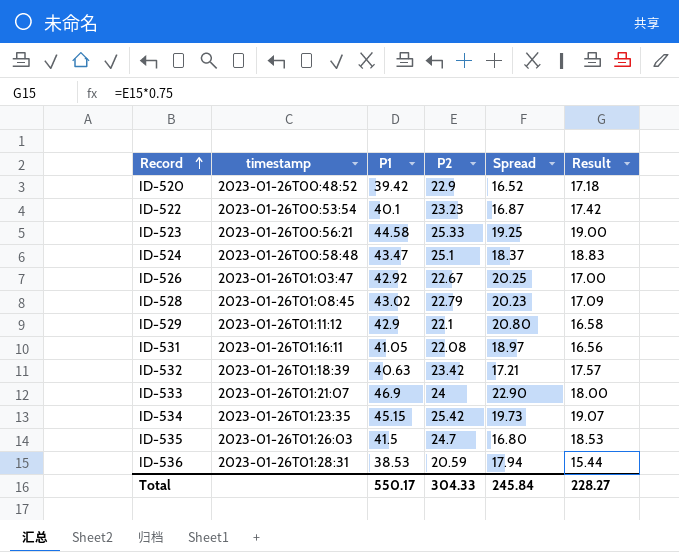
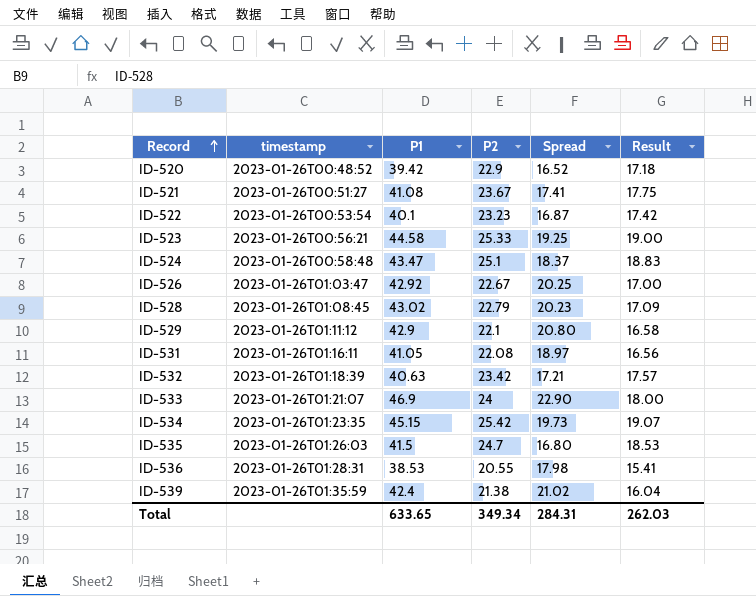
row ID-521: none -> 2023-01-26T00:51:27 | 41.08 | 23.67 | 17.41 | 17.75
ID-536 | P2: 20.59 -> 20.55
ID-536 | Spread: 17.94 -> 17.98
ID-536 | Result: 15.44 -> 15.41
row ID-539: none -> 2023-01-26T01:35:59 | 42.4 | 21.38 | 21.02 | 16.04
Total | P1: 550.17 -> 633.65
Total | P2: 304.33 -> 349.34
Total | Spread: 245.84 -> 284.31
Total | Result: 228.27 -> 262.03

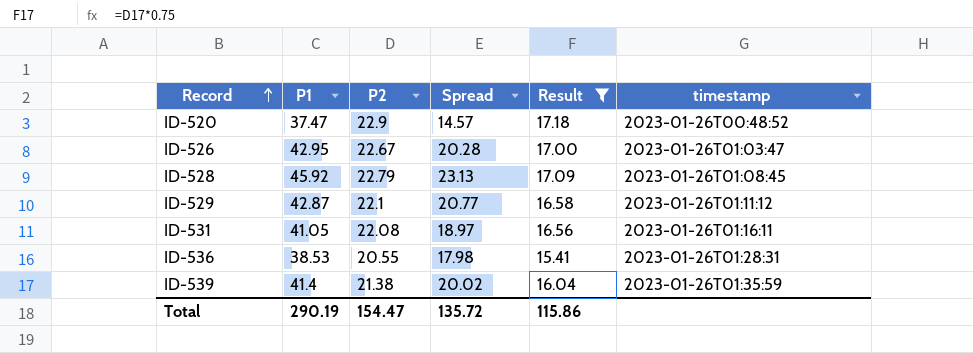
filter: none -> Result <= 17.18
column timestamp | position: 2 -> 6
ID-520 | P1: 39.42 -> 37.47
ID-520 | Spread: 16.52 -> 14.57
ID-526 | P1: 42.92 -> 42.95
ID-526 | Spread: 20.25 -> 20.28
ID-528 | P1: 43.02 -> 45.92
ID-528 | Spread: 20.23 -> 23.13
ID-529 | P1: 42.9 -> 42.87
ID-529 | Spread: 20.80 -> 20.77
ID-539 | P1: 42.4 -> 41.4
ID-539 | Spread: 21.02 -> 20.02
Total | P1: 633.65 -> 290.19
Total | P2: 349.34 -> 154.47
Total | Spread: 284.31 -> 135.72
Total | Result: 262.03 -> 115.86

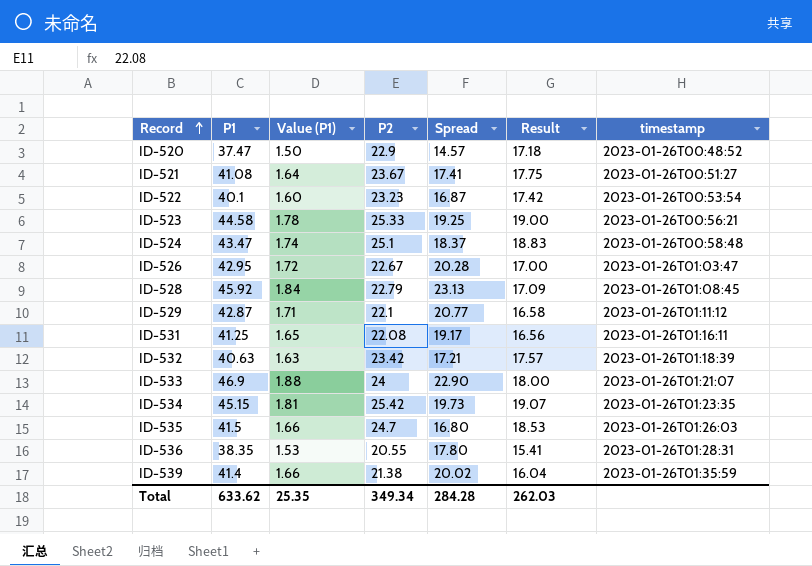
filter: Result <= 17.18 -> none
column Value (P1) | formula: none -> [P1] * 0.04
ID-531 | P1: 41.05 -> 41.25
ID-531 | Spread: 18.97 -> 19.17
ID-536 | P1: 38.53 -> 38.35
ID-536 | Spread: 17.98 -> 17.80
Total | P1: 290.19 -> 633.62
Total | P2: 154.47 -> 349.34
Total | Spread: 135.72 -> 284.28
Total | Result: 115.86 -> 262.03

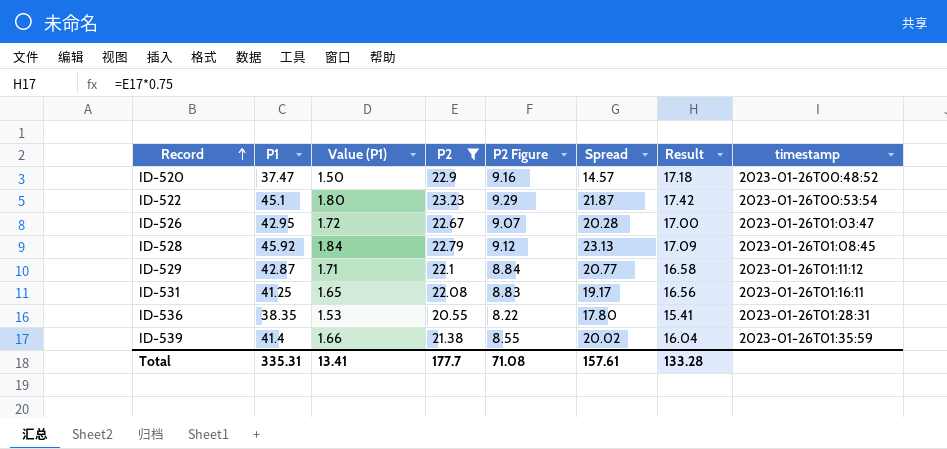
filter: none -> P2 <= 23.23
column P2 Figure | formula: none -> [P2] * 0.4
ID-522 | P1: 40.1 -> 45.1
ID-522 | Value (P1): 1.60 -> 1.80
ID-522 | Spread: 16.87 -> 21.87
Total | P1: 633.62 -> 335.31
Total | Value (P1): 25.35 -> 13.41
Total | P2: 349.34 -> 177.7
Total | Spread: 284.28 -> 157.61
Total | Result: 262.03 -> 133.28

